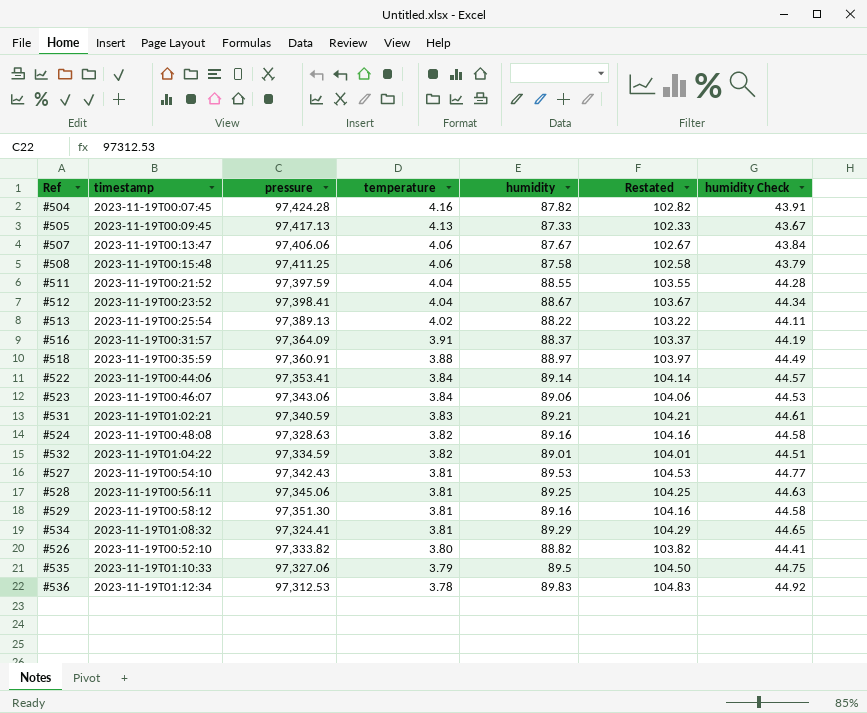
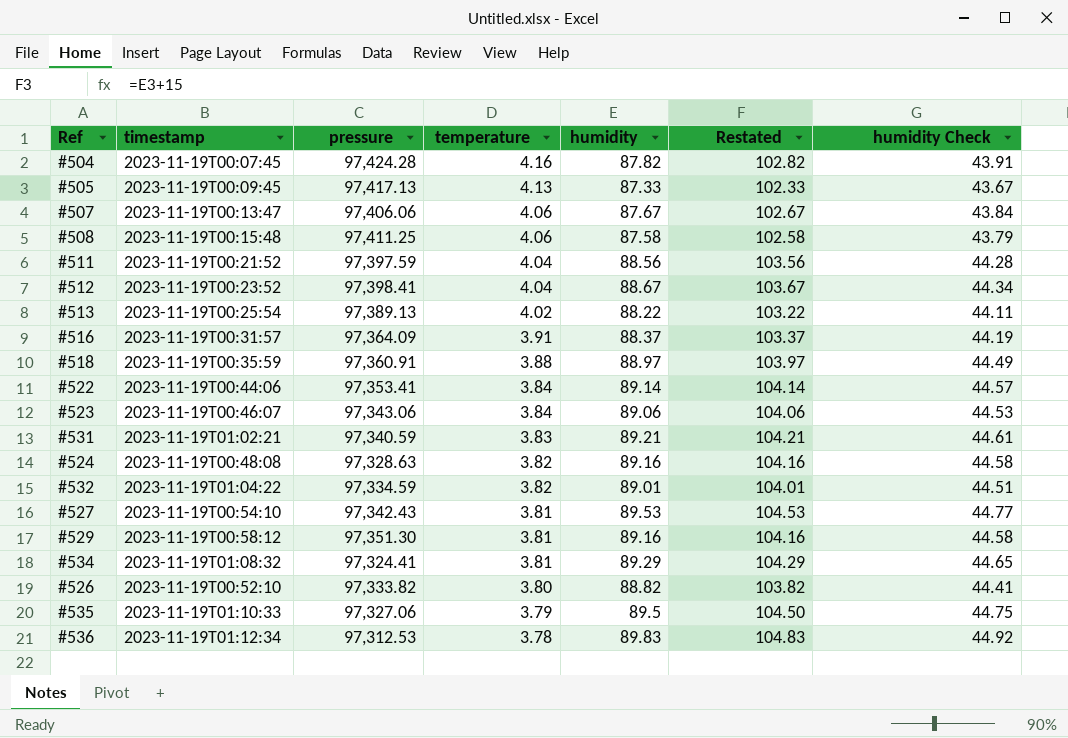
row #528: 2023-11-19T00:56:11 | 97,345.06 | 3.81 | 89.25 | 104.25 | 44.63 -> none
#511 | humidity: 88.55 -> 88.56
#511 | Restated: 103.55 -> 103.56

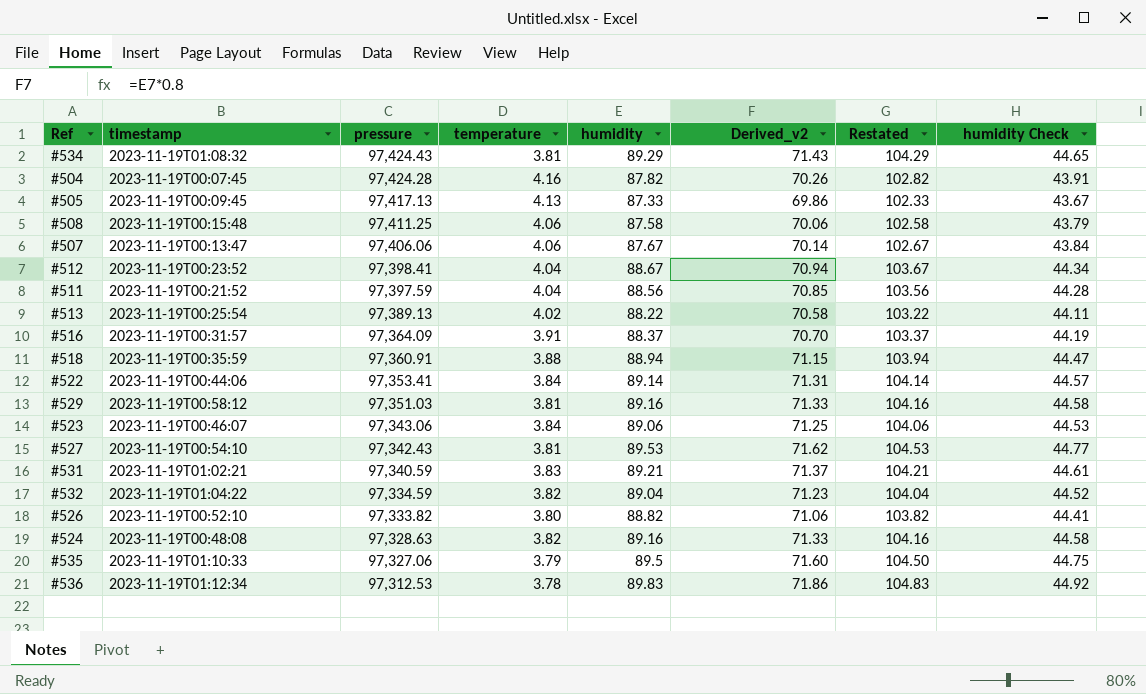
row order: temperature descending -> pressure descending
column Derived_v2 | formula: none -> [humidity] * 0.8
#534 | pressure: 97,324.41 -> 97,424.43
#518 | humidity: 88.97 -> 88.94
#518 | Restated: 103.97 -> 103.94
#518 | humidity Check: 44.49 -> 44.47
#529 | pressure: 97,351.30 -> 97,351.03
#532 | humidity: 89.01 -> 89.04
#532 | Restated: 104.01 -> 104.04
#532 | humidity Check: 44.51 -> 44.52

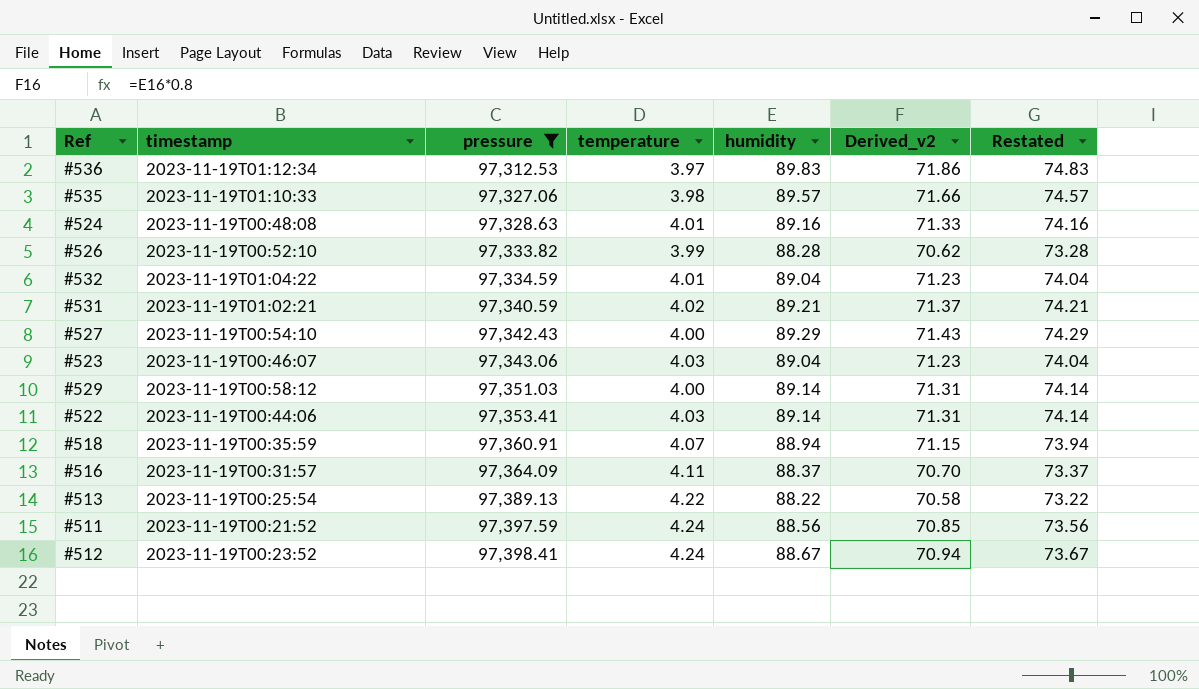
filter: none -> pressure <= 97,398.41
row order: pressure descending -> pressure ascending
column humidity Check | formula: [humidity] * 0.5 -> none
column Restated | formula: [humidity] + 15 -> [humidity] - 15
#536 | temperature: 3.78 -> 3.97
#535 | temperature: 3.79 -> 3.98
#535 | humidity: 89.5 -> 89.57
#535 | Derived_v2: 71.60 -> 71.66
#524 | temperature: 3.82 -> 4.01
#526 | temperature: 3.80 -> 3.99
#526 | humidity: 88.82 -> 88.28
#526 | Derived_v2: 71.06 -> 70.62
#532 | temperature: 3.82 -> 4.01
#531 | temperature: 3.83 -> 4.02
#527 | temperature: 3.81 -> 4.00
#527 | humidity: 89.53 -> 89.29
#527 | Derived_v2: 71.62 -> 71.43
#523 | temperature: 3.84 -> 4.03
#523 | humidity: 89.06 -> 89.04
#523 | Derived_v2: 71.25 -> 71.23
#529 | temperature: 3.81 -> 4.00
#529 | humidity: 89.16 -> 89.14
#529 | Derived_v2: 71.33 -> 71.31
#522 | temperature: 3.84 -> 4.03
#518 | temperature: 3.88 -> 4.07
#516 | temperature: 3.91 -> 4.11
#513 | temperature: 4.02 -> 4.22
#511 | temperature: 4.04 -> 4.24
#512 | temperature: 4.04 -> 4.24

